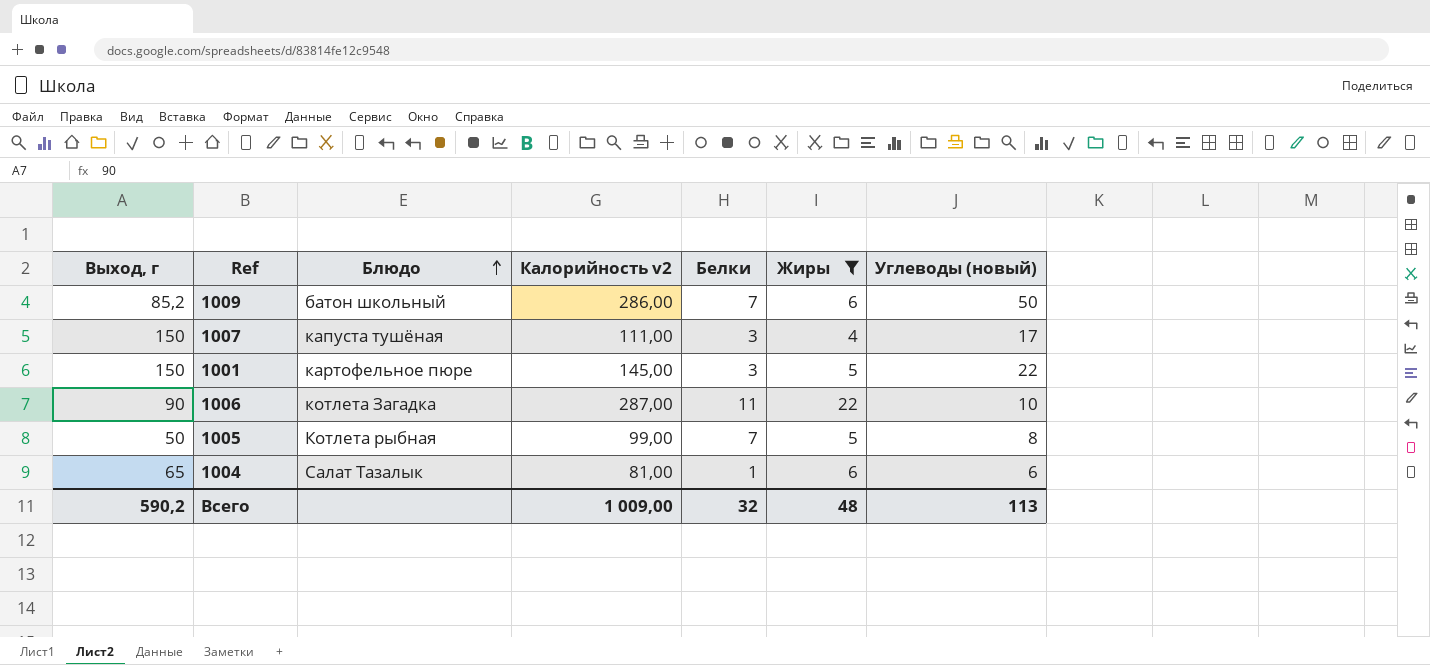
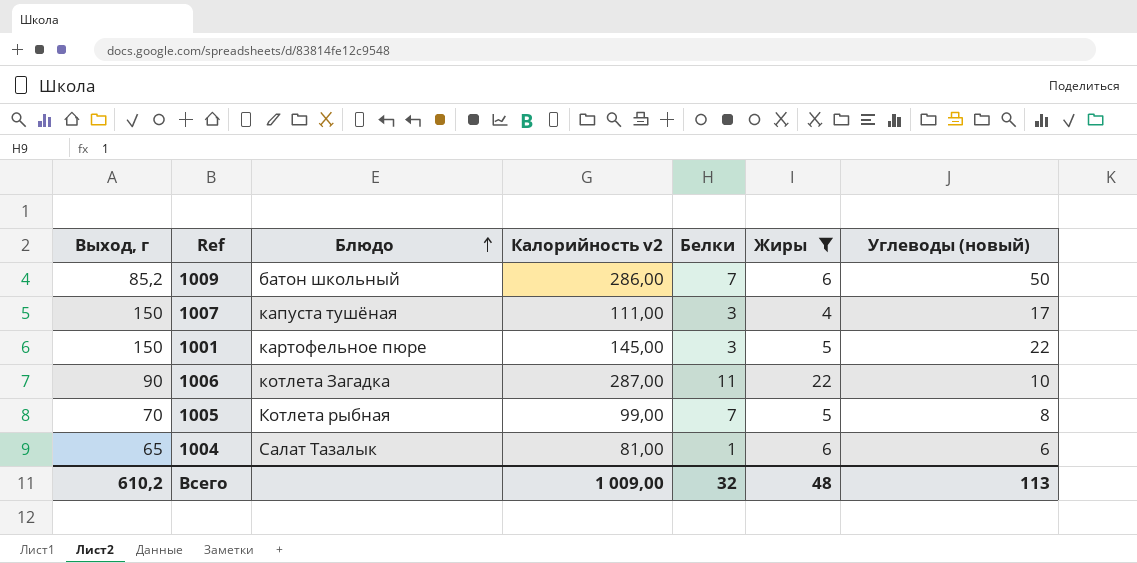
1005 | Выход, г: 50 -> 70
Всего | Выход, г: 590,2 -> 610,2

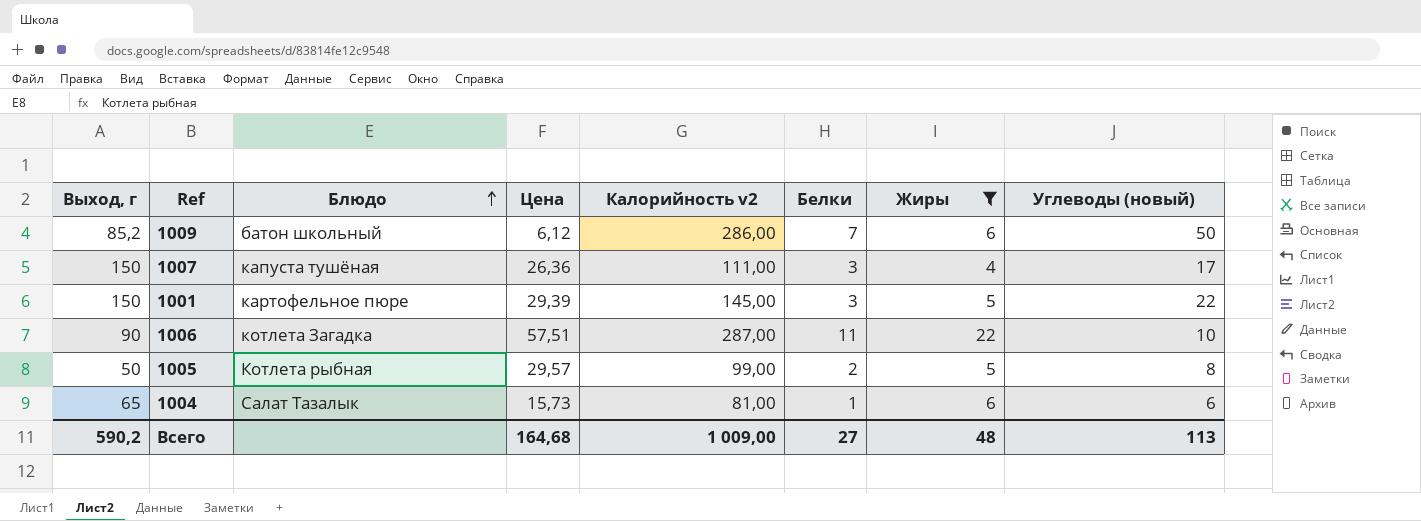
column Цена | position: none -> 4
1005 | Выход, г: 70 -> 50
1005 | Белки: 7 -> 2
Всего | Выход, г: 610,2 -> 590,2
Всего | Белки: 32 -> 27

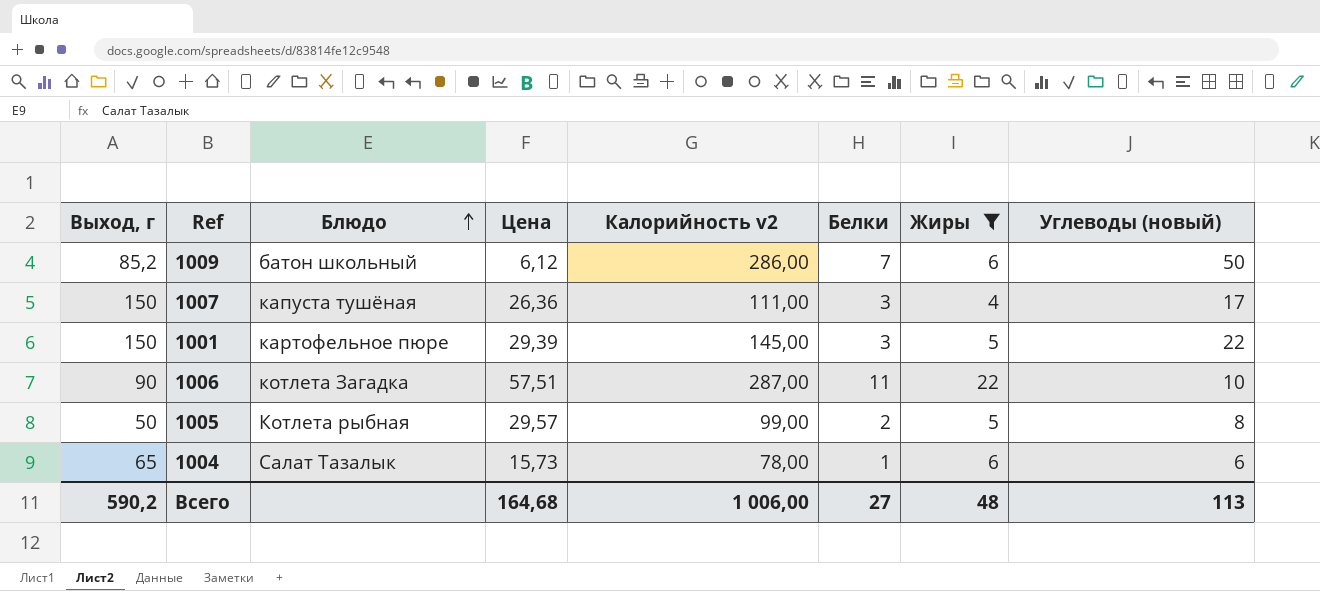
1004 | Калорийность v2: 81,00 -> 78,00
Всего | Калорийность v2: 1 009,00 -> 1 006,00

